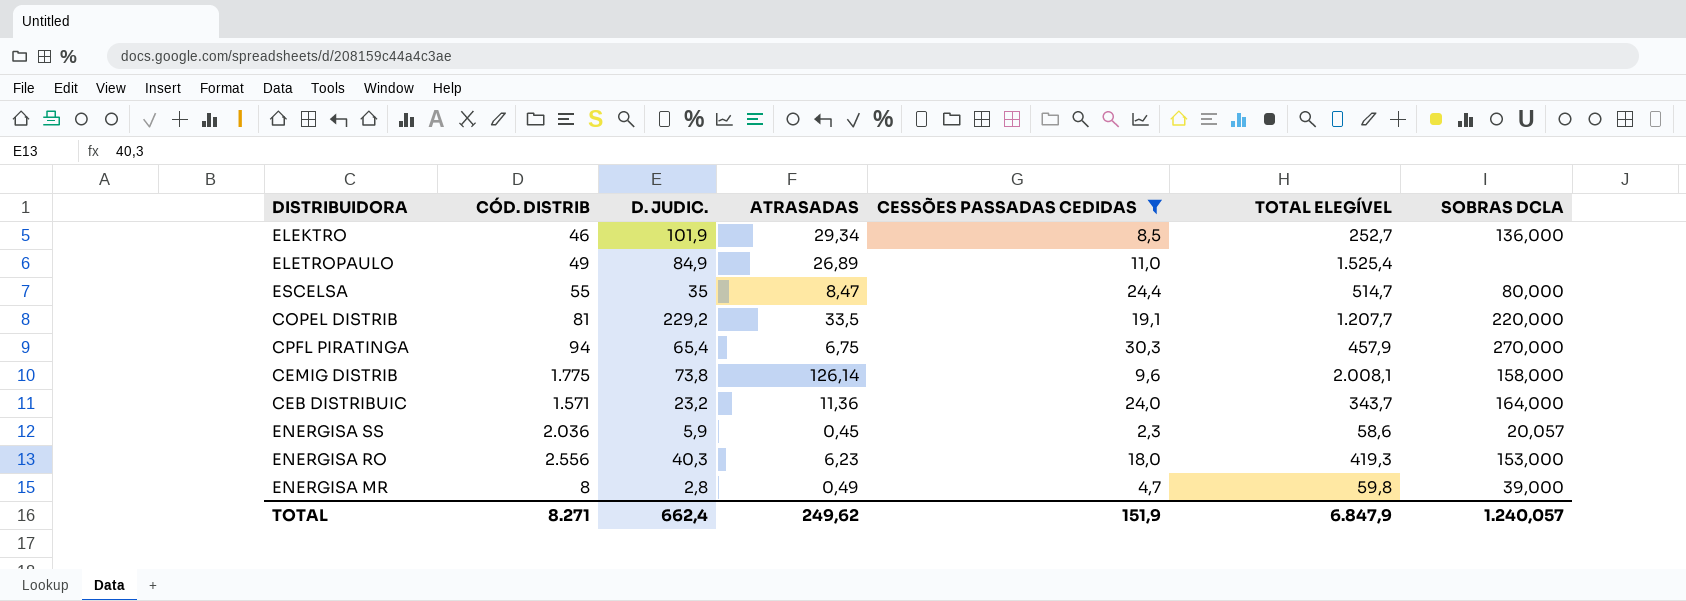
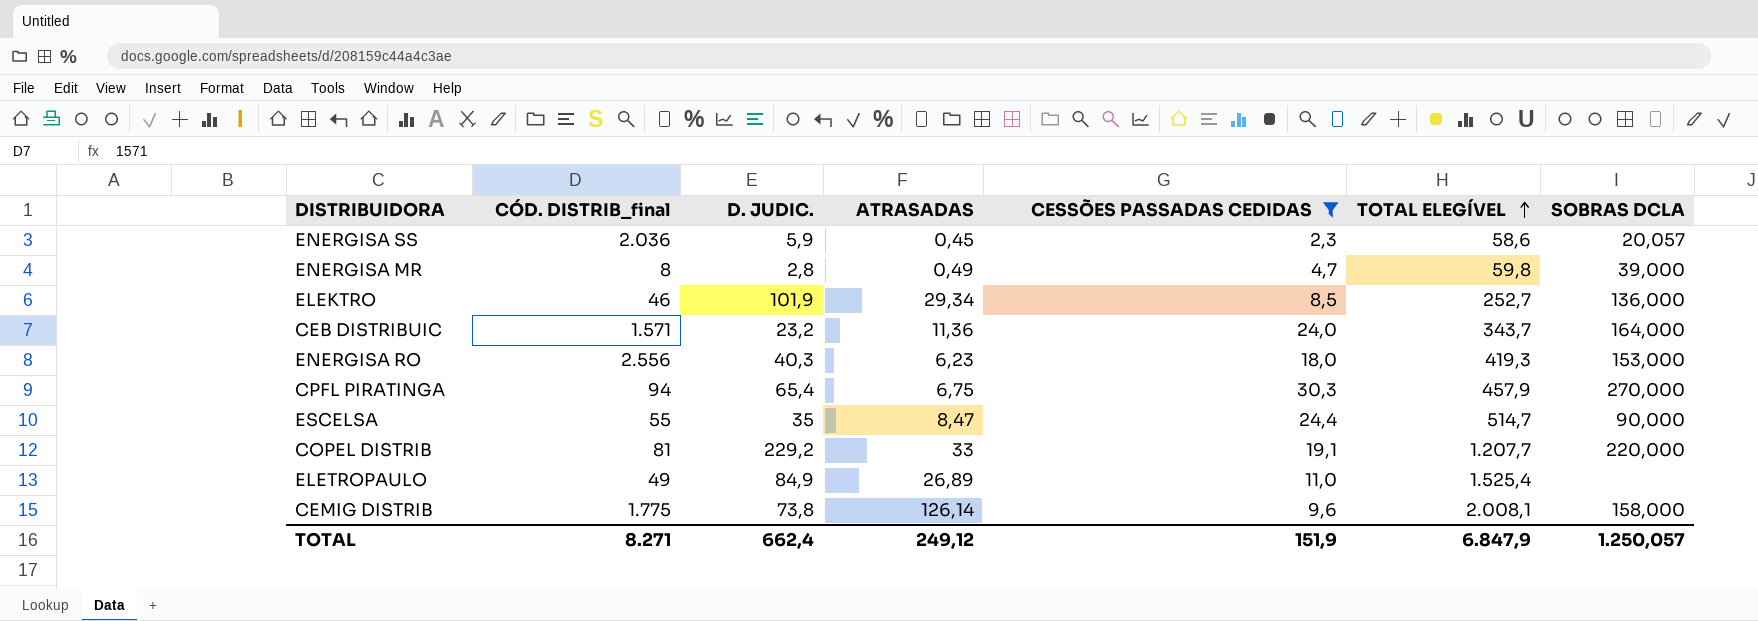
row order: none -> TOTAL ELEGÍVEL ascending
column name: CÓD. DISTRIB -> CÓD. DISTRIB_final
ESCELSA | SOBRAS DCLA: 80,000 -> 90,000
COPEL DISTRIB | ATRASADAS: 33,5 -> 33
TOTAL | ATRASADAS: 249,62 -> 249,12
TOTAL | SOBRAS DCLA: 1.240,057 -> 1.250,057

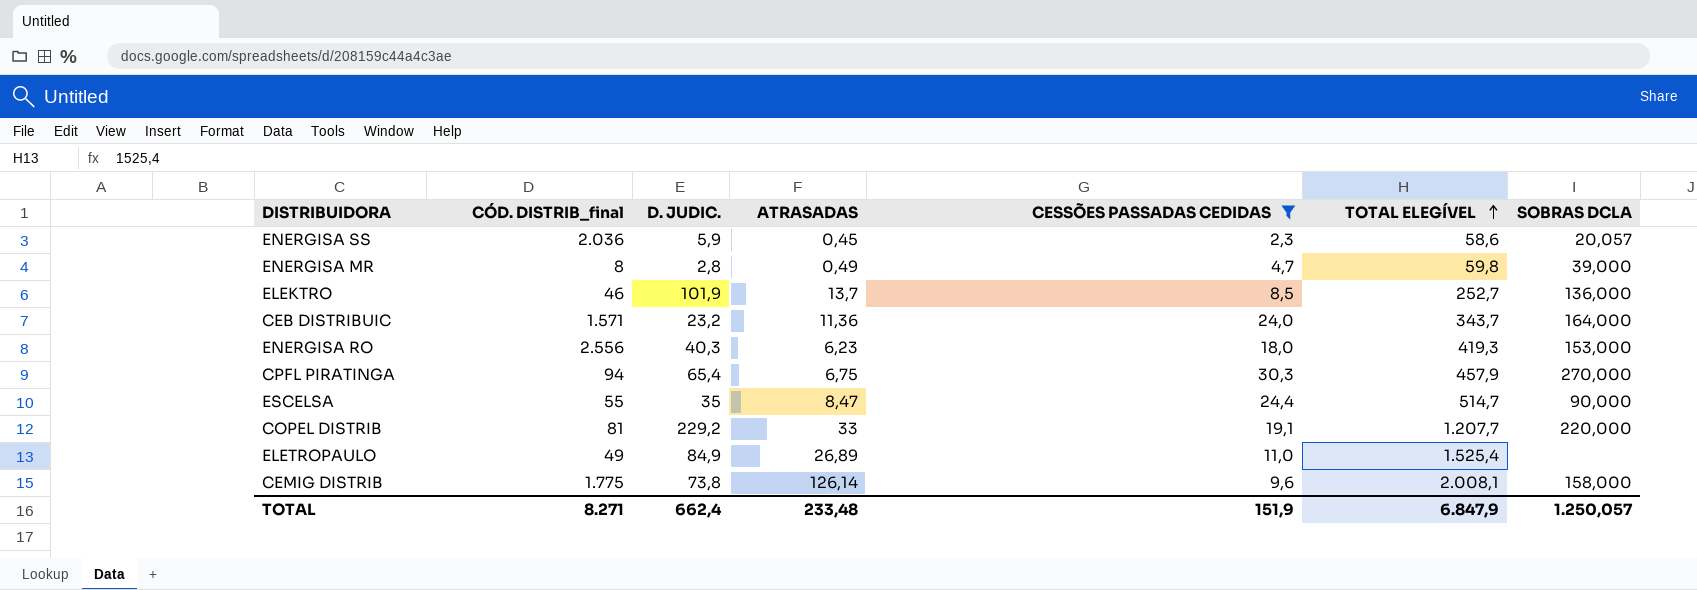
ELEKTRO | ATRASADAS: 29,34 -> 13,7
TOTAL | ATRASADAS: 249,12 -> 233,48

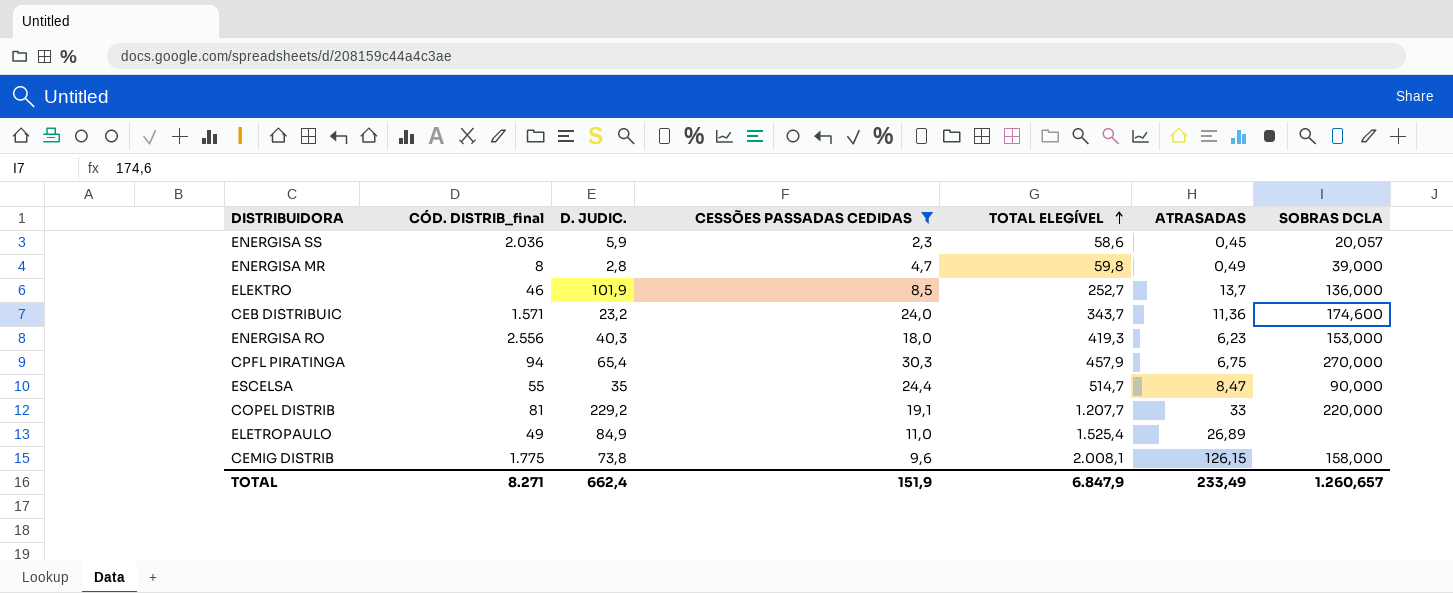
column ATRASADAS | position: 4 -> 6
CEB DISTRIBUIC | SOBRAS DCLA: 164,000 -> 174,600
CEMIG DISTRIB | ATRASADAS: 126,14 -> 126,15
TOTAL | ATRASADAS: 233,48 -> 233,49
TOTAL | SOBRAS DCLA: 1.250,057 -> 1.260,657

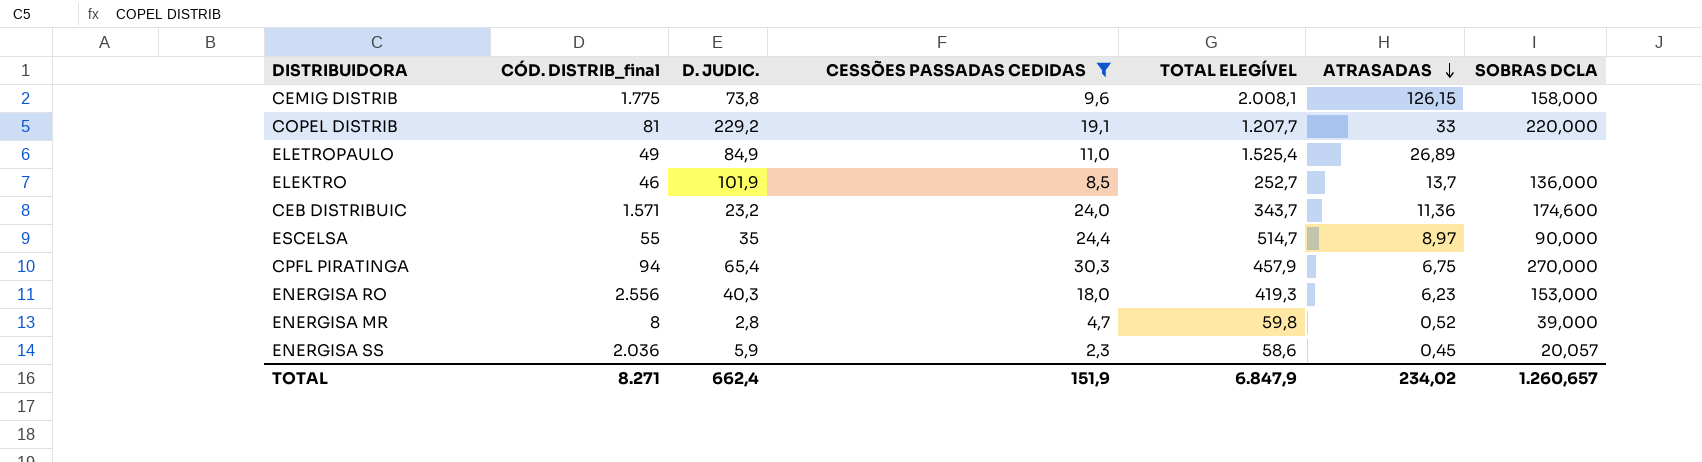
row order: TOTAL ELEGÍVEL ascending -> ATRASADAS descending
ESCELSA | ATRASADAS: 8,47 -> 8,97
ENERGISA MR | ATRASADAS: 0,49 -> 0,52
TOTAL | ATRASADAS: 233,49 -> 234,02

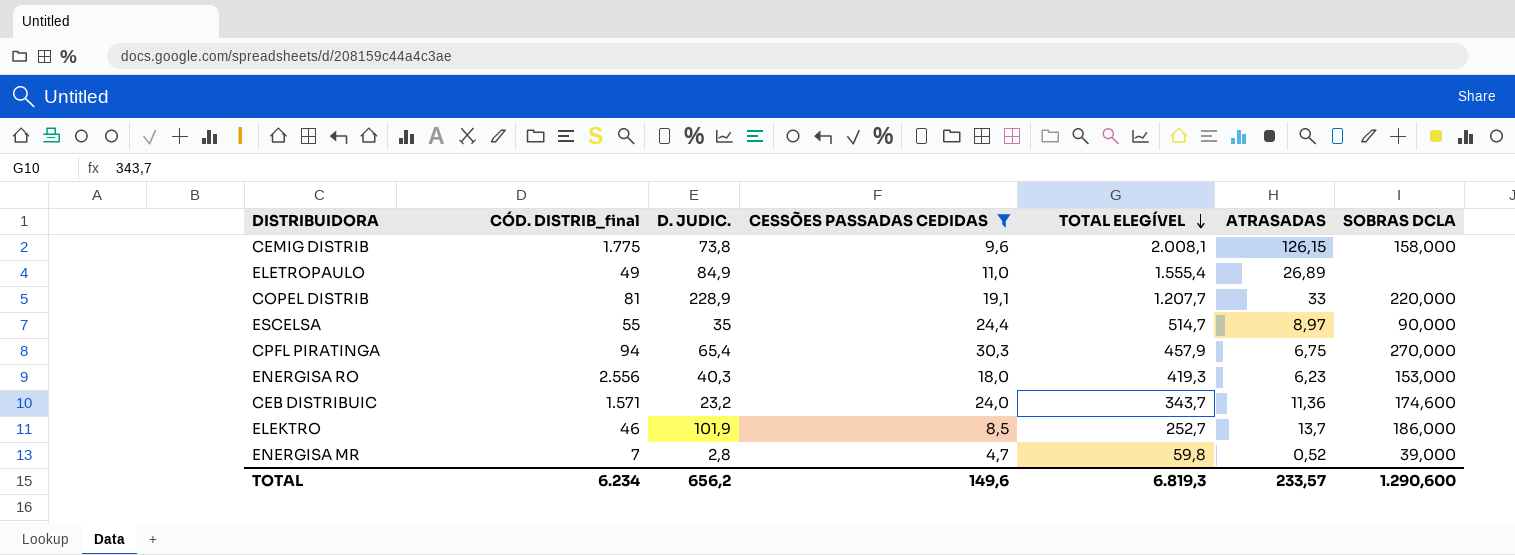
row order: ATRASADAS descending -> TOTAL ELEGÍVEL descending
row ENERGISA SS: 2.036 | 5,9 | 2,3 | 58,6 | 0,45 | 20,057 -> none
ELETROPAULO | TOTAL ELEGÍVEL: 1.525,4 -> 1.555,4
COPEL DISTRIB | D. JUDIC.: 229,2 -> 228,9
ELEKTRO | SOBRAS DCLA: 136,000 -> 186,000
ENERGISA MR | CÓD. DISTRIB_final: 8 -> 7
TOTAL | CÓD. DISTRIB_final: 8.271 -> 6.234
TOTAL | D. JUDIC.: 662,4 -> 656,2
TOTAL | CESSÕES PASSADAS CEDIDAS: 151,9 -> 149,6
TOTAL | TOTAL ELEGÍVEL: 6.847,9 -> 6.819,3
TOTAL | ATRASADAS: 234,02 -> 233,57
TOTAL | SOBRAS DCLA: 1.260,657 -> 1.290,600

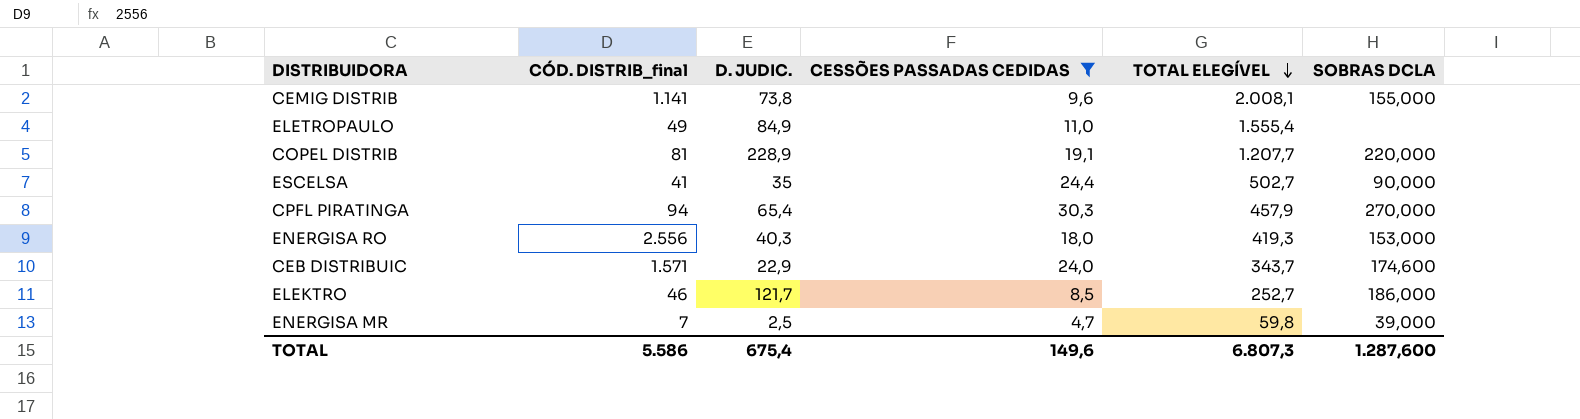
column ATRASADAS | position: 6 -> none
CEMIG DISTRIB | CÓD. DISTRIB_final: 1.775 -> 1.141
CEMIG DISTRIB | SOBRAS DCLA: 158,000 -> 155,000
ESCELSA | CÓD. DISTRIB_final: 55 -> 41
ESCELSA | TOTAL ELEGÍVEL: 514,7 -> 502,7
CEB DISTRIBUIC | D. JUDIC.: 23,2 -> 22,9
ELEKTRO | D. JUDIC.: 101,9 -> 121,7
ENERGISA MR | D. JUDIC.: 2,8 -> 2,5
TOTAL | CÓD. DISTRIB_final: 6.234 -> 5.586
TOTAL | D. JUDIC.: 656,2 -> 675,4
TOTAL | TOTAL ELEGÍVEL: 6.819,3 -> 6.807,3
TOTAL | SOBRAS DCLA: 1.290,600 -> 1.287,600

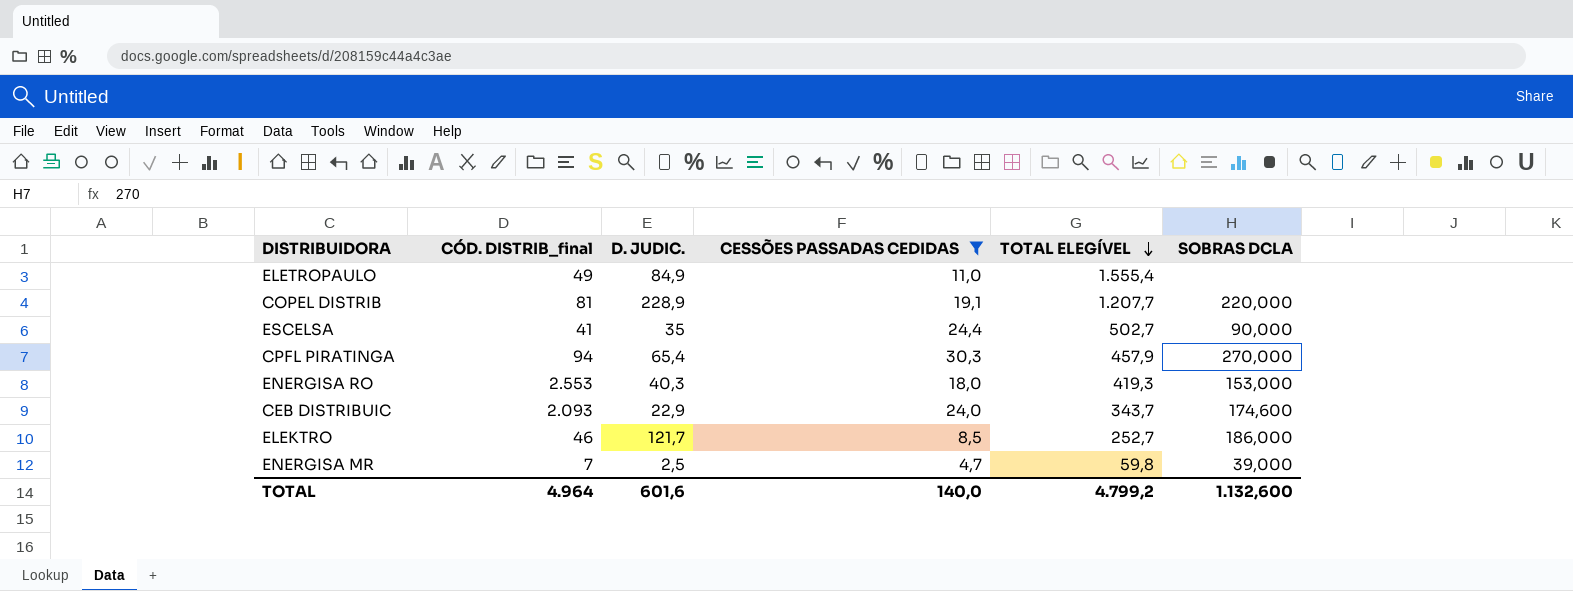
row CEMIG DISTRIB: 1.141 | 73,8 | 9,6 | 2.008,1 | 155,000 -> none
ENERGISA RO | CÓD. DISTRIB_final: 2.556 -> 2.553
CEB DISTRIBUIC | CÓD. DISTRIB_final: 1.571 -> 2.093
TOTAL | CÓD. DISTRIB_final: 5.586 -> 4.964
TOTAL | D. JUDIC.: 675,4 -> 601,6
TOTAL | CESSÕES PASSADAS CEDIDAS: 149,6 -> 140,0
TOTAL | TOTAL ELEGÍVEL: 6.807,3 -> 4.799,2
TOTAL | SOBRAS DCLA: 1.287,600 -> 1.132,600

